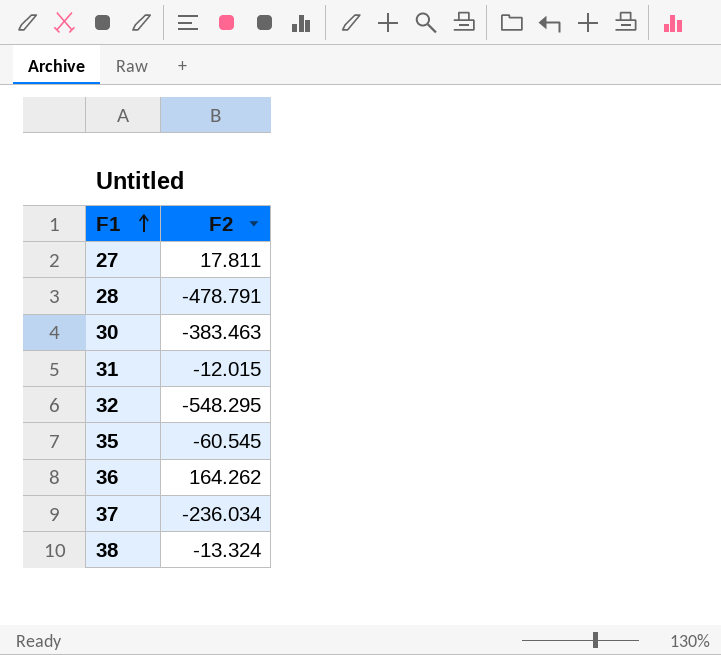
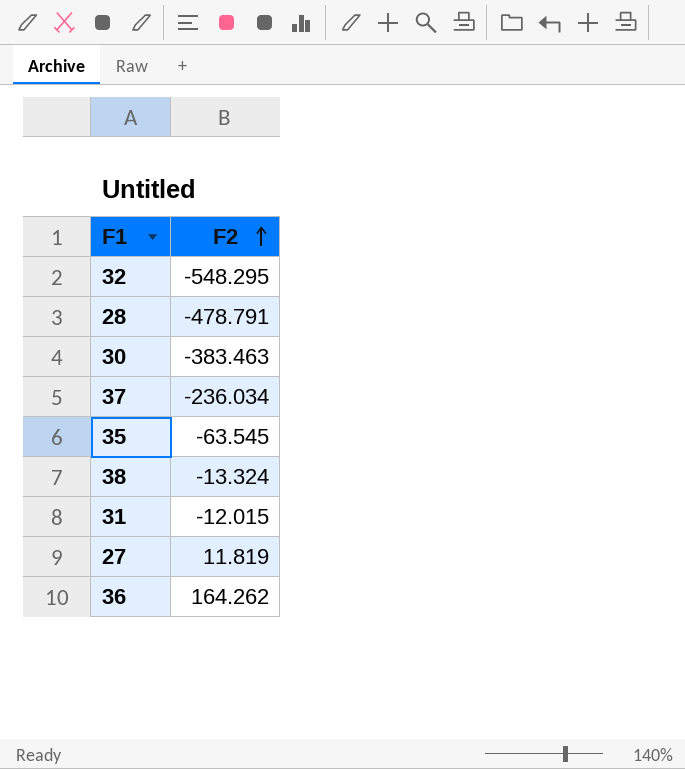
row order: F1 ascending -> F2 ascending
35 | F2: -60.545 -> -63.545
27 | F2: 17.811 -> 11.819

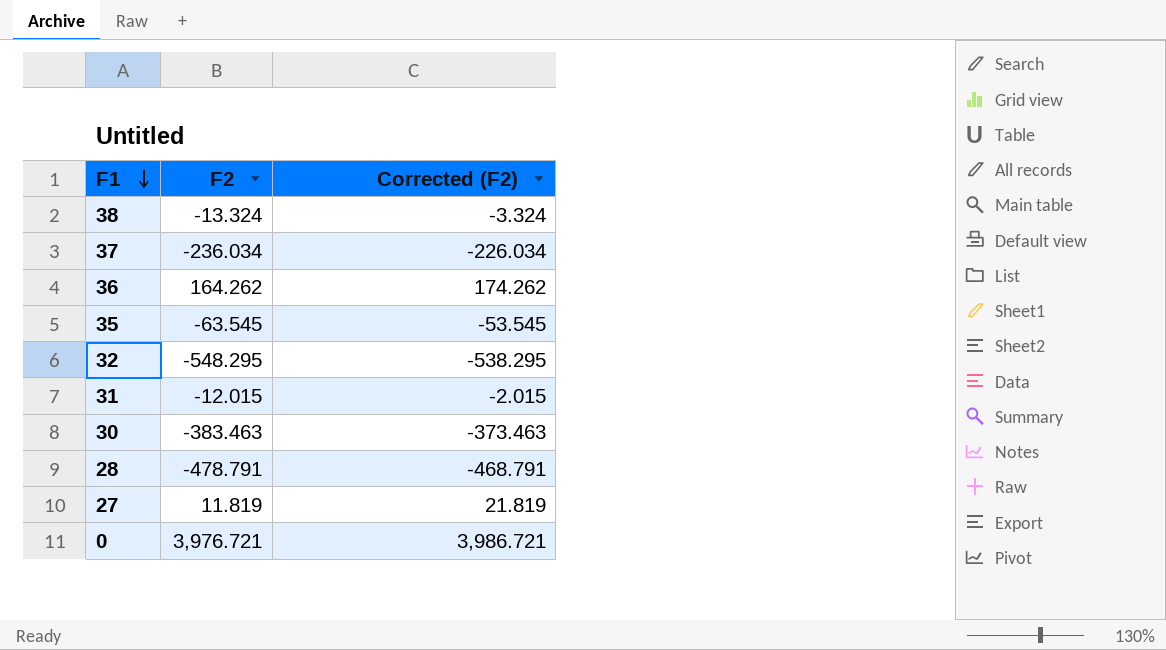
row order: F2 ascending -> F1 descending
column Corrected (F2) | formula: none -> [F2] + 10
row 0: none -> 3,976.721 | 3,986.721

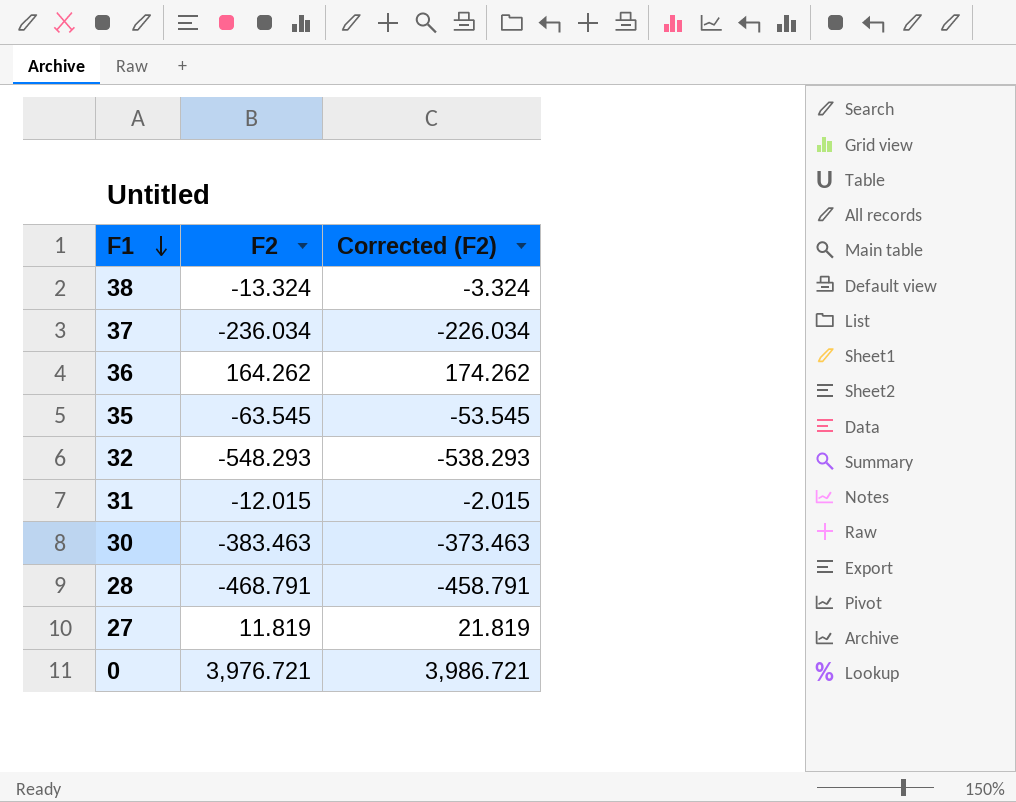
32 | F2: -548.295 -> -548.293
32 | Corrected (F2): -538.295 -> -538.293
28 | F2: -478.791 -> -468.791
28 | Corrected (F2): -468.791 -> -458.791

